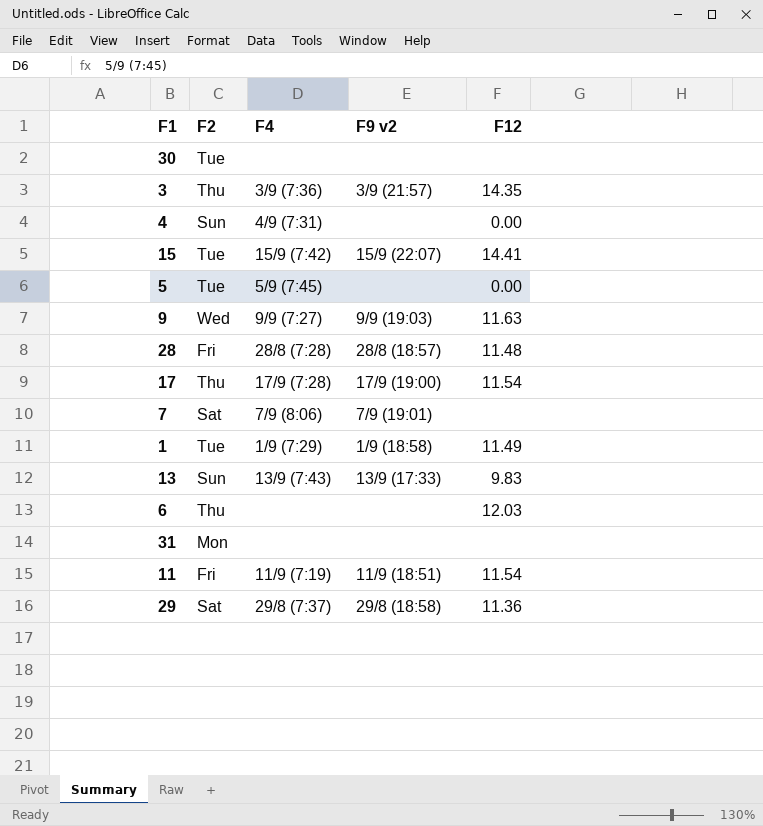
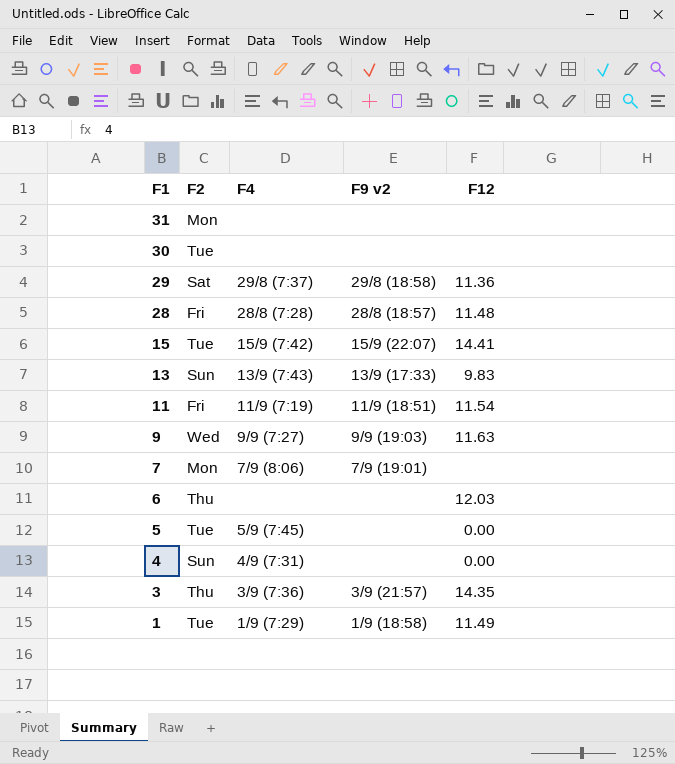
row order: none -> F1 descending
row 17: Thu | 17/9 (7:28) | 17/9 (19:00) | 11.54 -> none
7 | F2: Sat -> Mon

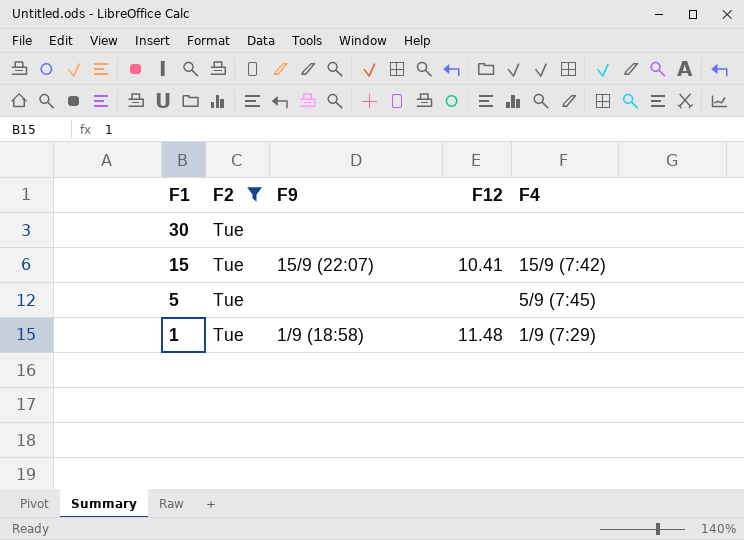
filter: none -> F2 = Tue
column name: F9 v2 -> F9
column F4 | position: 3 -> 5
15 | F12: 14.41 -> 10.41
5 | F12: 0.00 -> none
1 | F12: 11.49 -> 11.48

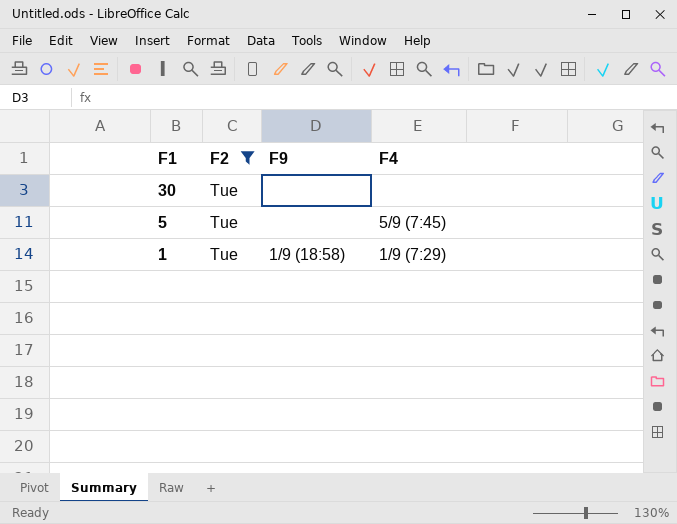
column F12 | position: 4 -> none
row 15: Tue | 15/9 (22:07) | 10.41 | 15/9 (7:42) -> none

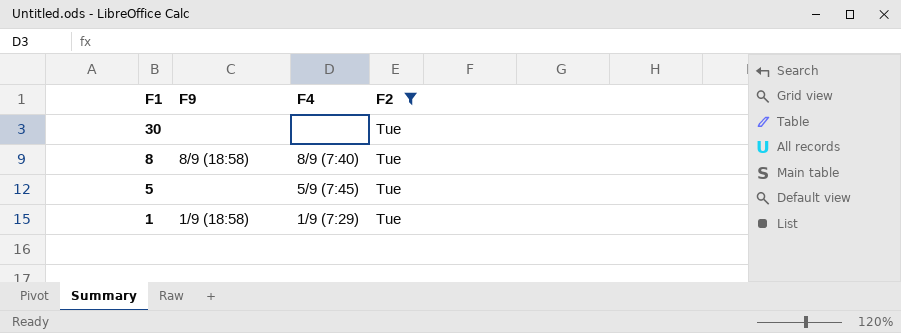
column F2 | position: 2 -> 4
row 8: none -> 8/9 (18:58) | 8/9 (7:40) | Tue

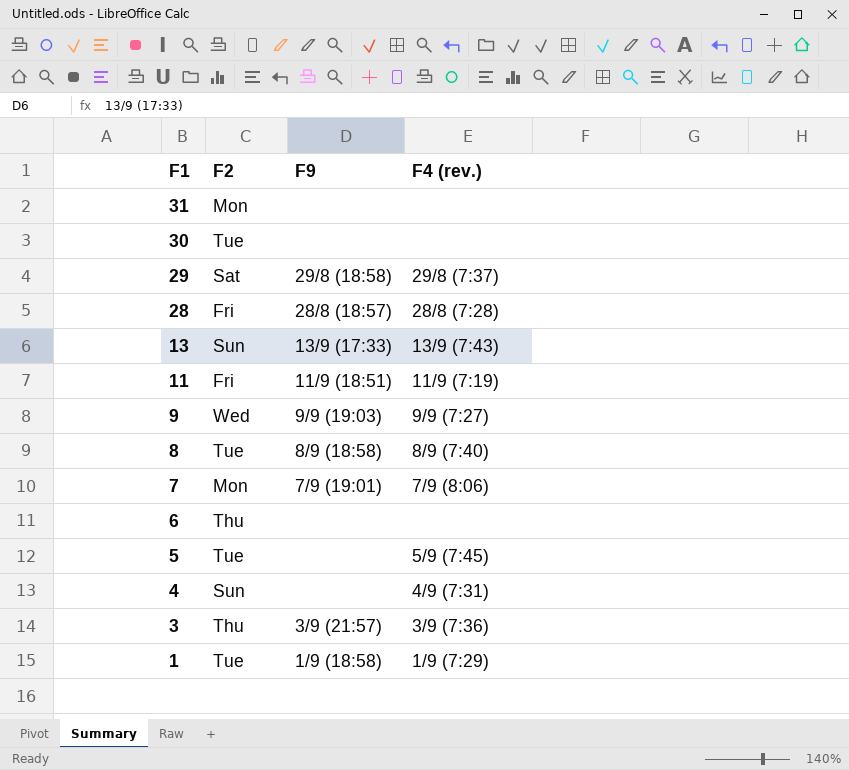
filter: F2 = Tue -> none
column F2 | position: 4 -> 2
column name: F4 -> F4 (rev.)

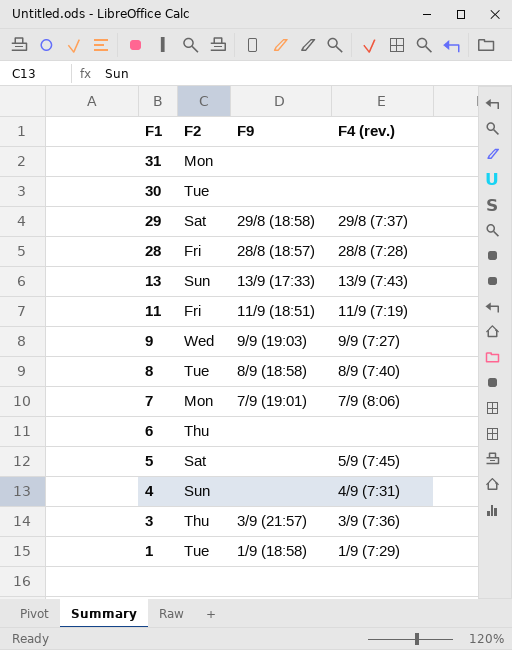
5 | F2: Tue -> Sat

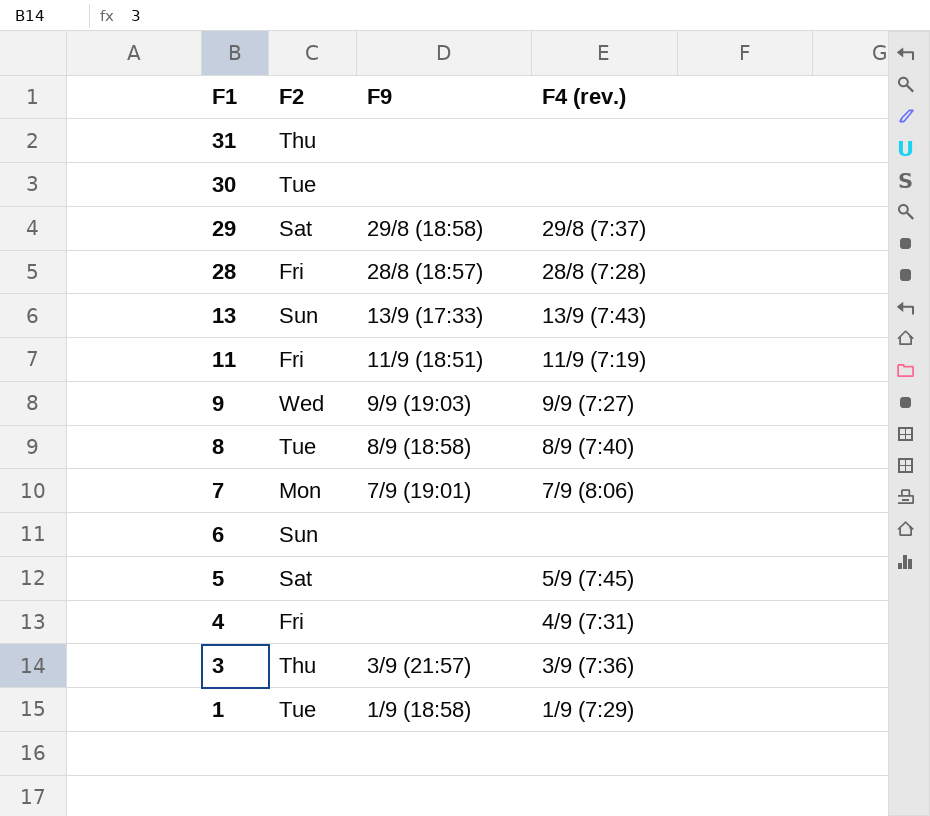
31 | F2: Mon -> Thu
6 | F2: Thu -> Sun
4 | F2: Sun -> Fri

